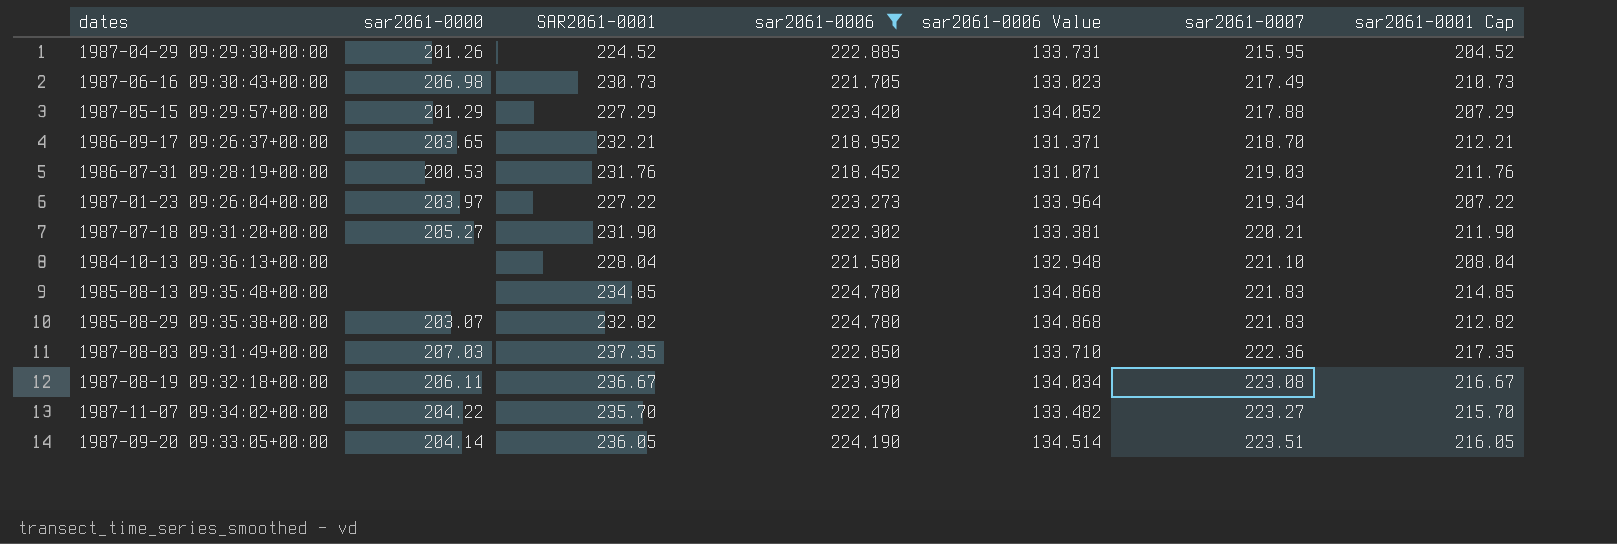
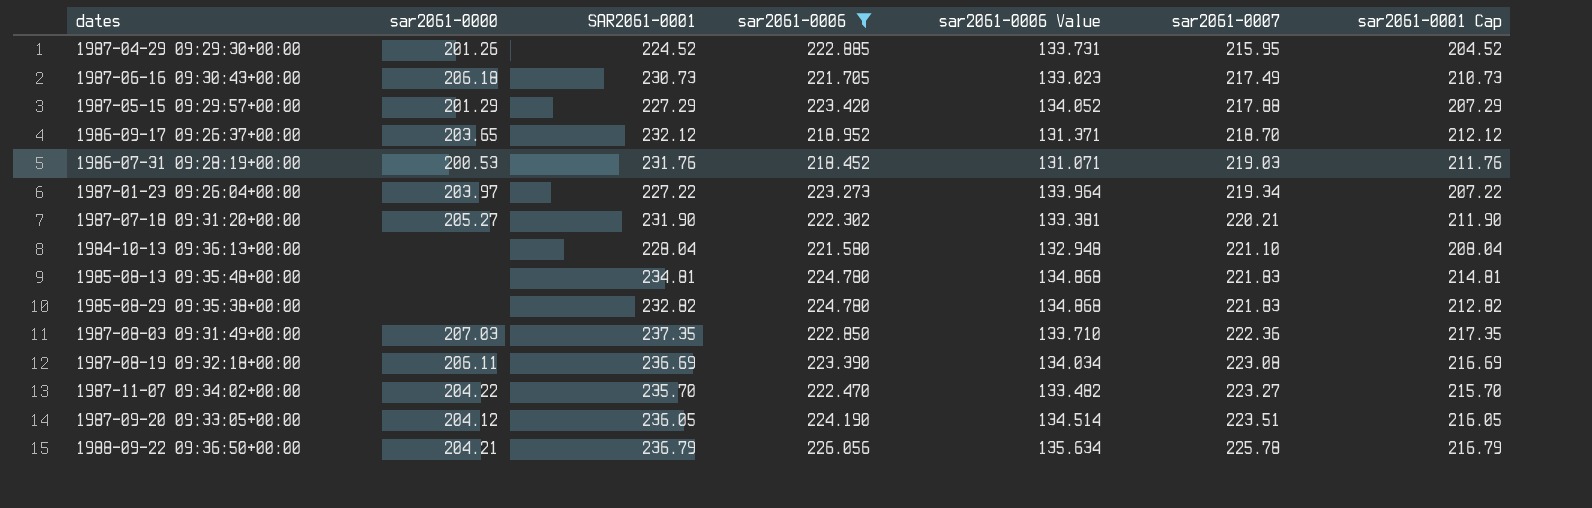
1987-06-16 09:30:43+00:00 | sar2061-0000: 206.98 -> 206.18
1986-09-17 09:26:37+00:00 | SAR2061-0001: 232.21 -> 232.12
1986-09-17 09:26:37+00:00 | sar2061-0001 Cap: 212.21 -> 212.12
1985-08-13 09:35:48+00:00 | SAR2061-0001: 234.85 -> 234.81
1985-08-13 09:35:48+00:00 | sar2061-0001 Cap: 214.85 -> 214.81
1985-08-29 09:35:38+00:00 | sar2061-0000: 203.07 -> none
1987-08-19 09:32:18+00:00 | SAR2061-0001: 236.67 -> 236.69
1987-08-19 09:32:18+00:00 | sar2061-0001 Cap: 216.67 -> 216.69
1987-09-20 09:33:05+00:00 | sar2061-0000: 204.14 -> 204.12
row 1988-09-22 09:36:50+00:00: none -> 204.21 | 236.79 | 226.056 | 135.634 | 225.78 | 216.79

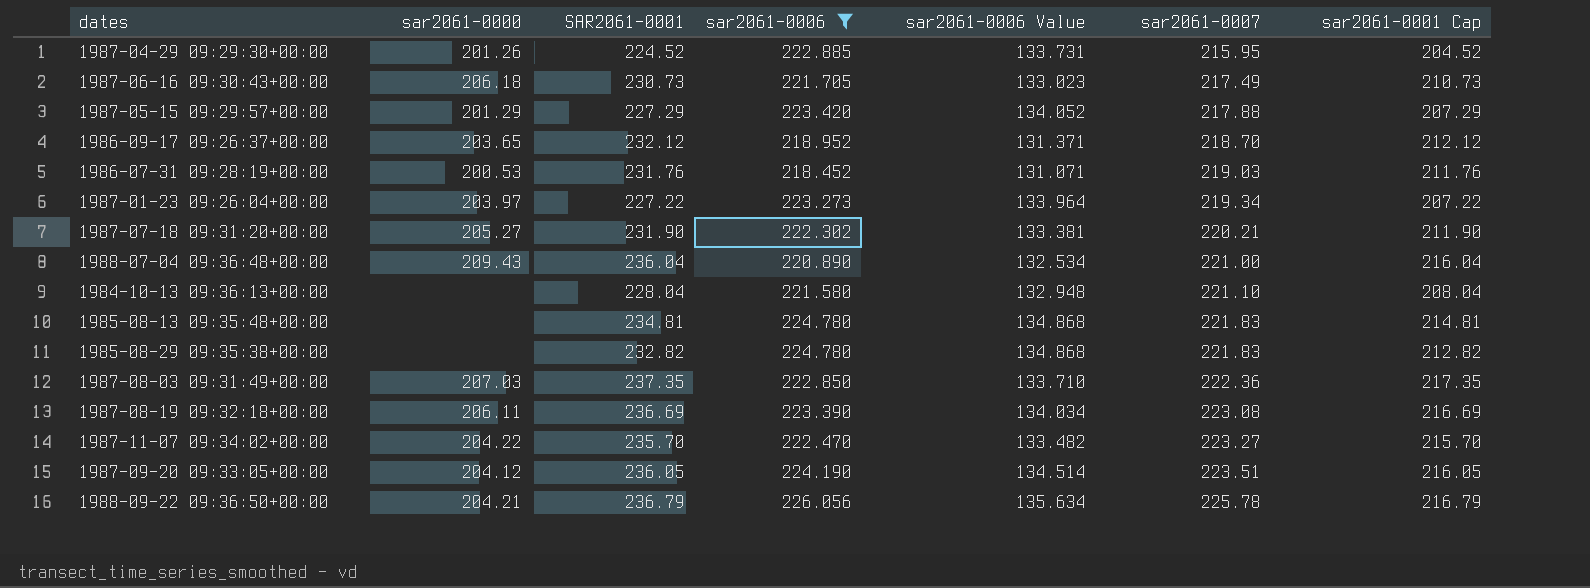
row 1988-07-04 09:36:48+00:00: none -> 209.43 | 236.04 | 220.890 | 132.534 | 221.00 | 216.04

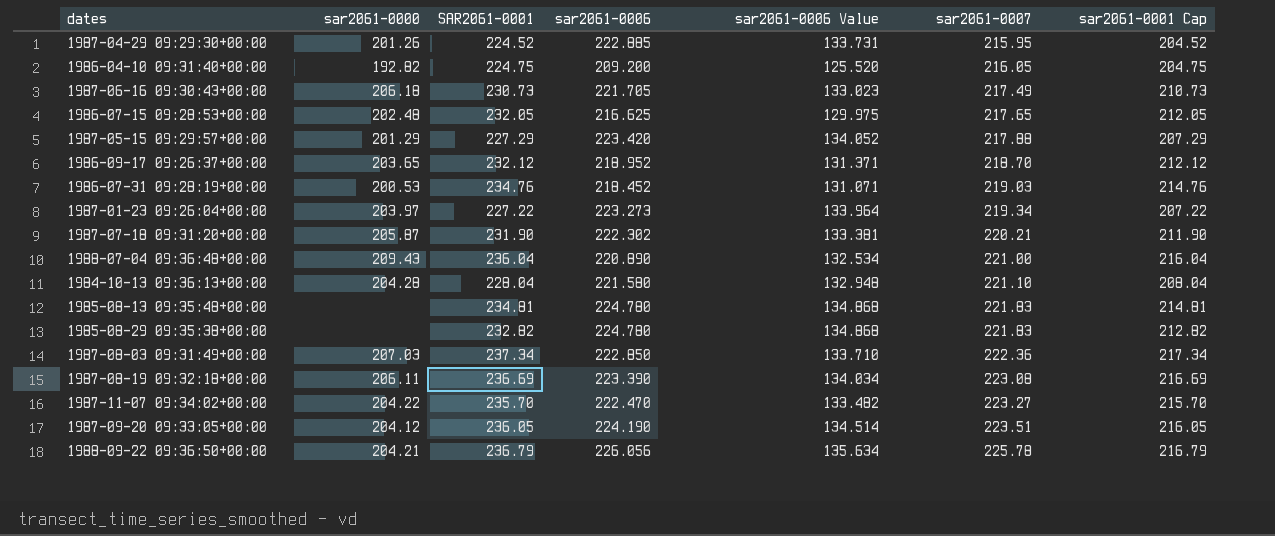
filter: sar2061-0006 >= 218.452 -> none
1986-07-31 09:28:19+00:00 | SAR2061-0001: 231.76 -> 234.76
1986-07-31 09:28:19+00:00 | sar2061-0001 Cap: 211.76 -> 214.76
1987-07-18 09:31:20+00:00 | sar2061-0000: 205.27 -> 205.87
1984-10-13 09:36:13+00:00 | sar2061-0000: none -> 204.28
1987-08-03 09:31:49+00:00 | SAR2061-0001: 237.35 -> 237.34
1987-08-03 09:31:49+00:00 | sar2061-0001 Cap: 217.35 -> 217.34

